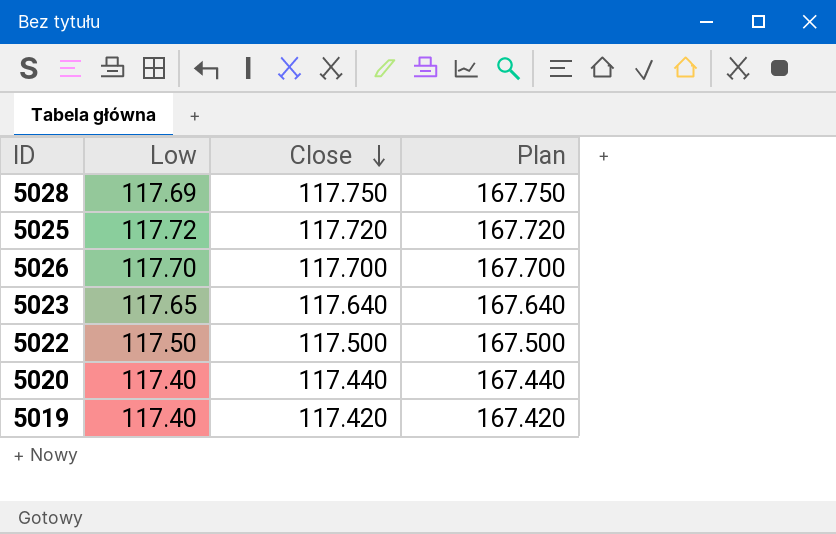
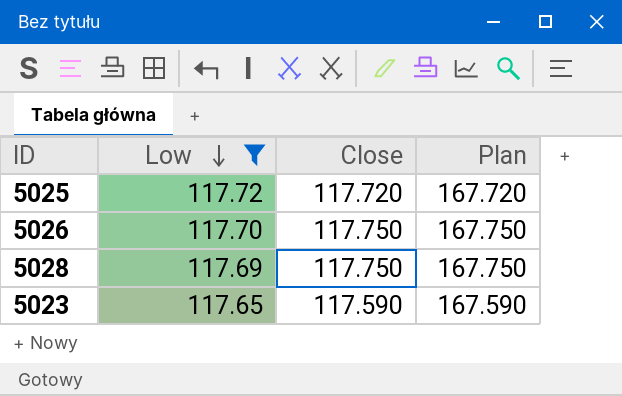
filter: none -> Low >= 117.65
row order: Close descending -> Low descending
5026 | Close: 117.700 -> 117.750
5026 | Plan: 167.700 -> 167.750
5023 | Close: 117.640 -> 117.590
5023 | Plan: 167.640 -> 167.590

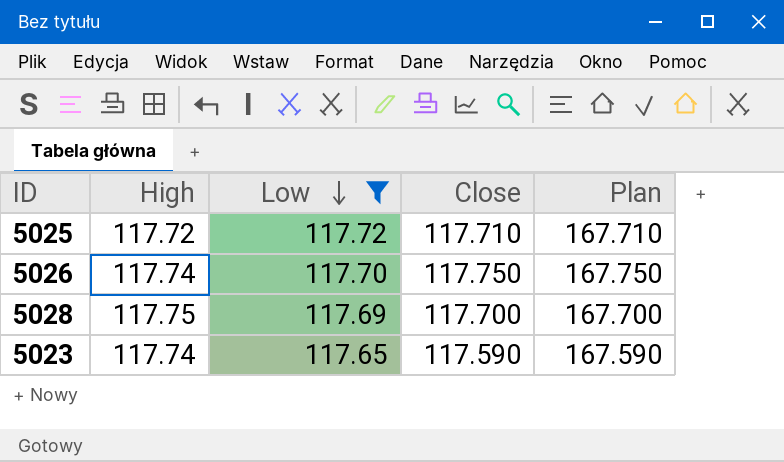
column High | position: none -> 2
5025 | Close: 117.720 -> 117.710
5025 | Plan: 167.720 -> 167.710
5028 | Close: 117.750 -> 117.700
5028 | Plan: 167.750 -> 167.700

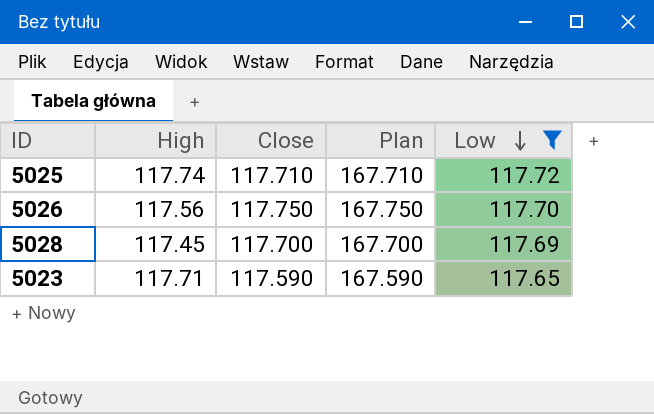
column Low | position: 3 -> 5
5025 | High: 117.72 -> 117.74
5026 | High: 117.74 -> 117.56
5028 | High: 117.75 -> 117.45
5023 | High: 117.74 -> 117.71

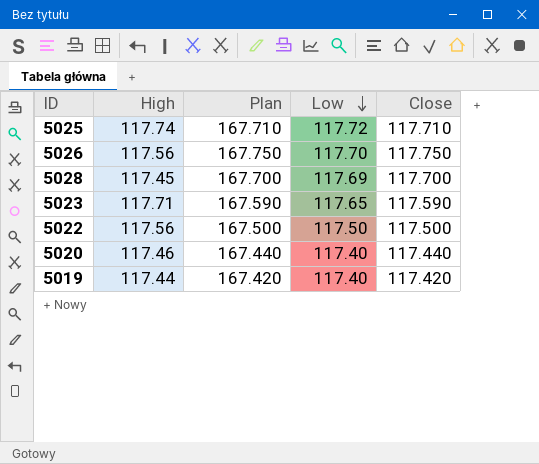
filter: Low >= 117.65 -> none
column Close | position: 3 -> 5

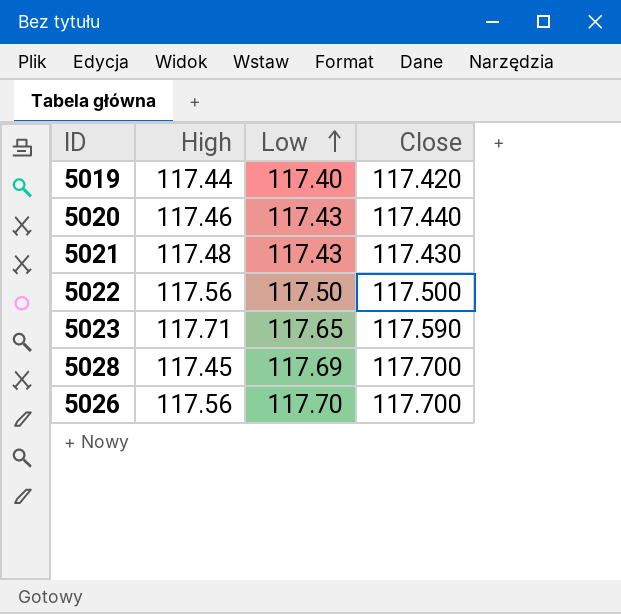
row order: Low descending -> Low ascending
column Plan | formula: [Close] + 50 -> none
row 5025: 117.74 | 167.710 | 117.72 | 117.710 -> none
5020 | Low: 117.40 -> 117.43
row 5021: none -> 117.48 | 117.43 | 117.430
5026 | Close: 117.750 -> 117.700

